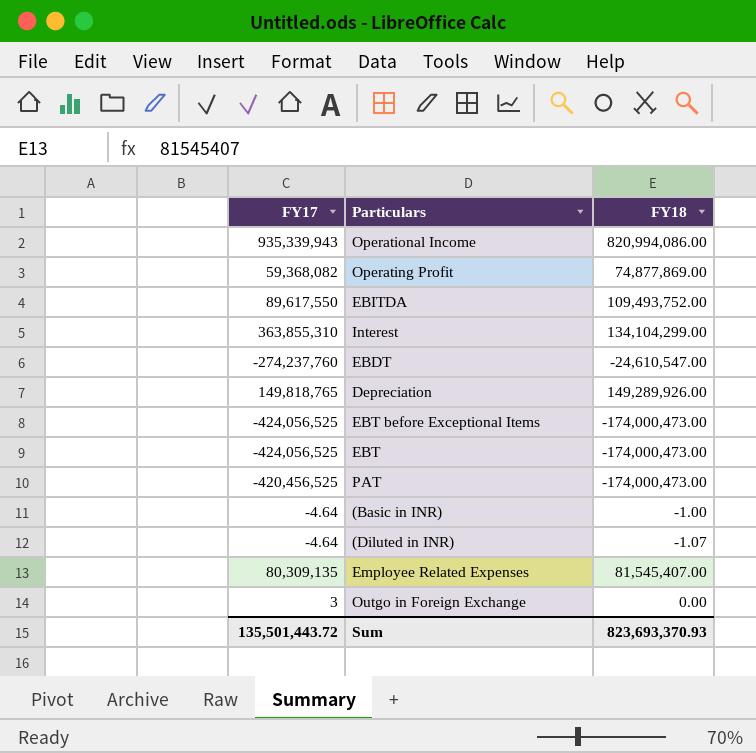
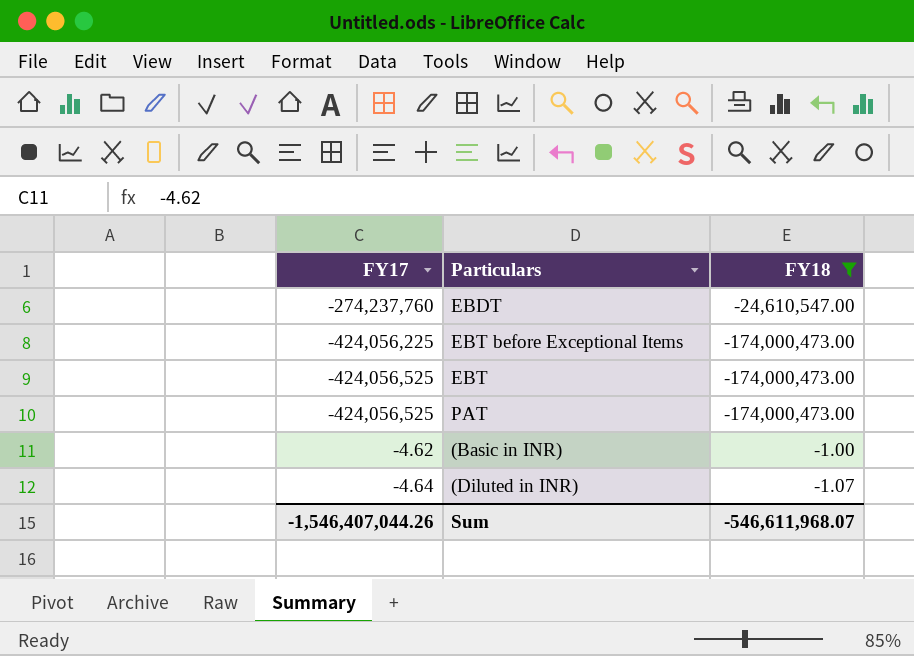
filter: none -> FY18 <= -1.00
EBT before Exceptional Items | FY17: -424,056,525 -> -424,056,225
PAT | FY17: -420,456,525 -> -424,056,525
(Basic in INR) | FY17: -4.64 -> -4.62
Sum | FY17: 135,501,443.72 -> -1,546,407,044.26
Sum | FY18: 823,693,370.93 -> -546,611,968.07

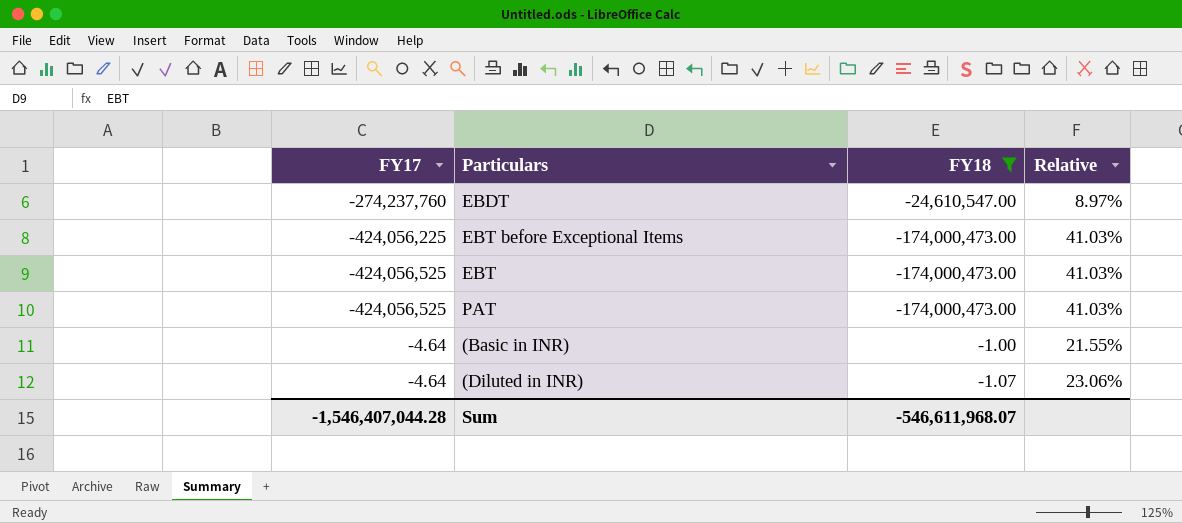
column Relative | formula: none -> [FY18] / [FY17]
(Basic in INR) | FY17: -4.62 -> -4.64
Sum | FY17: -1,546,407,044.26 -> -1,546,407,044.28

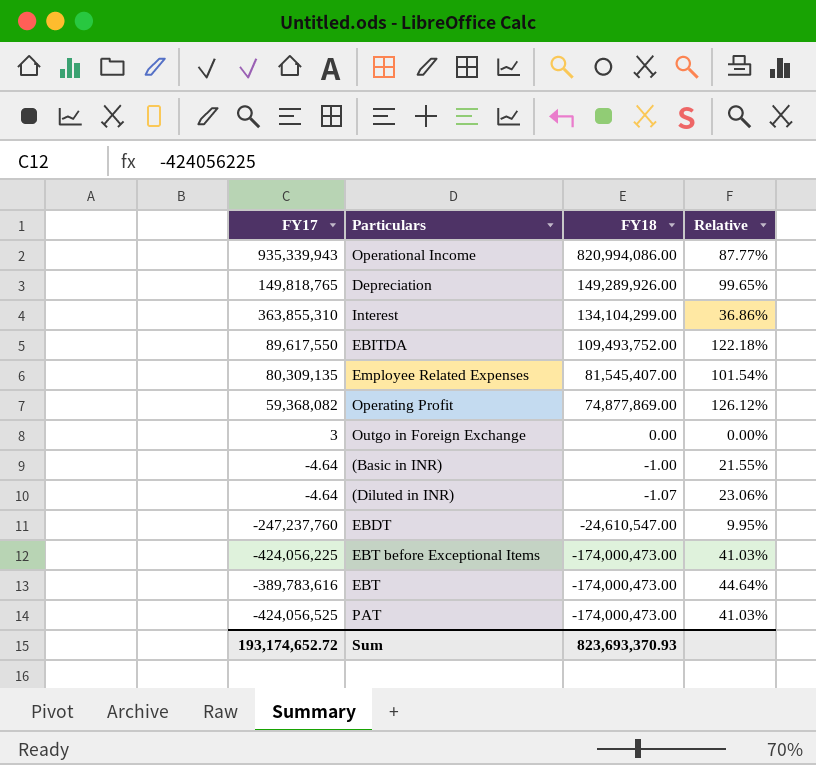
filter: FY18 <= -1.00 -> none
row order: none -> FY18 descending
EBDT | FY17: -274,237,760 -> -247,237,760
EBDT | Relative: 8.97% -> 9.95%
EBT | FY17: -424,056,525 -> -389,783,616
EBT | Relative: 41.03% -> 44.64%
Sum | FY17: -1,546,407,044.28 -> 193,174,652.72
Sum | FY18: -546,611,968.07 -> 823,693,370.93

